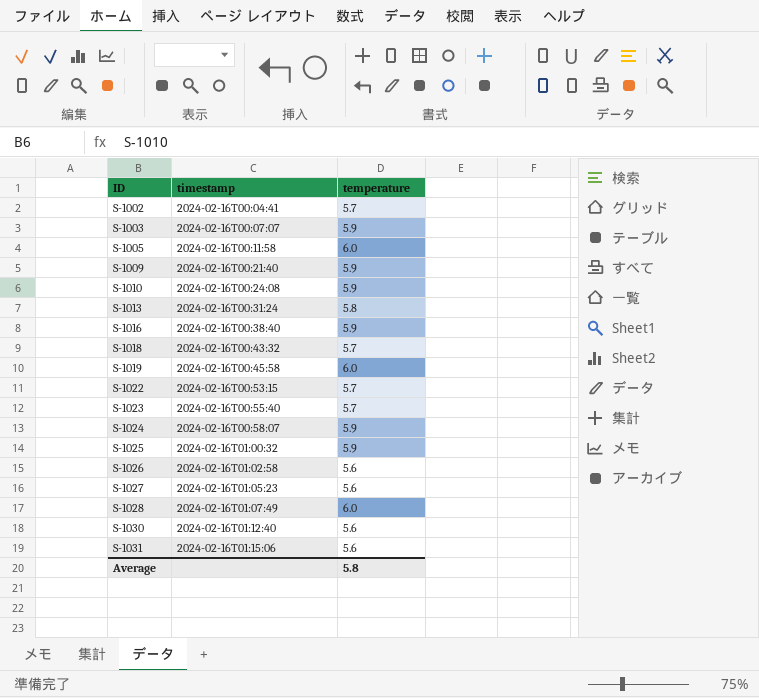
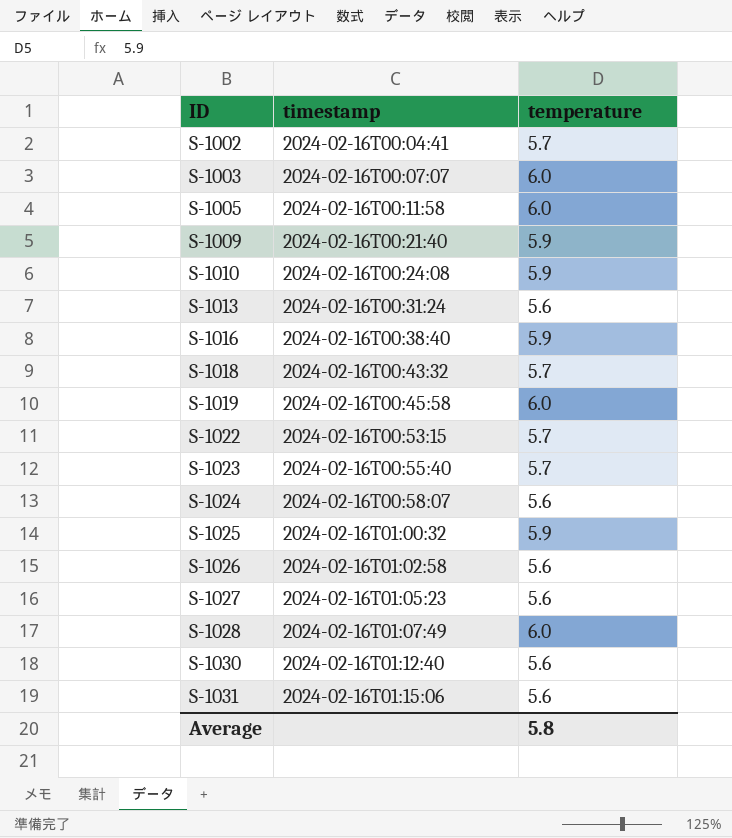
S-1003 | temperature: 5.9 -> 6.0
S-1013 | temperature: 5.8 -> 5.6
S-1024 | temperature: 5.9 -> 5.6

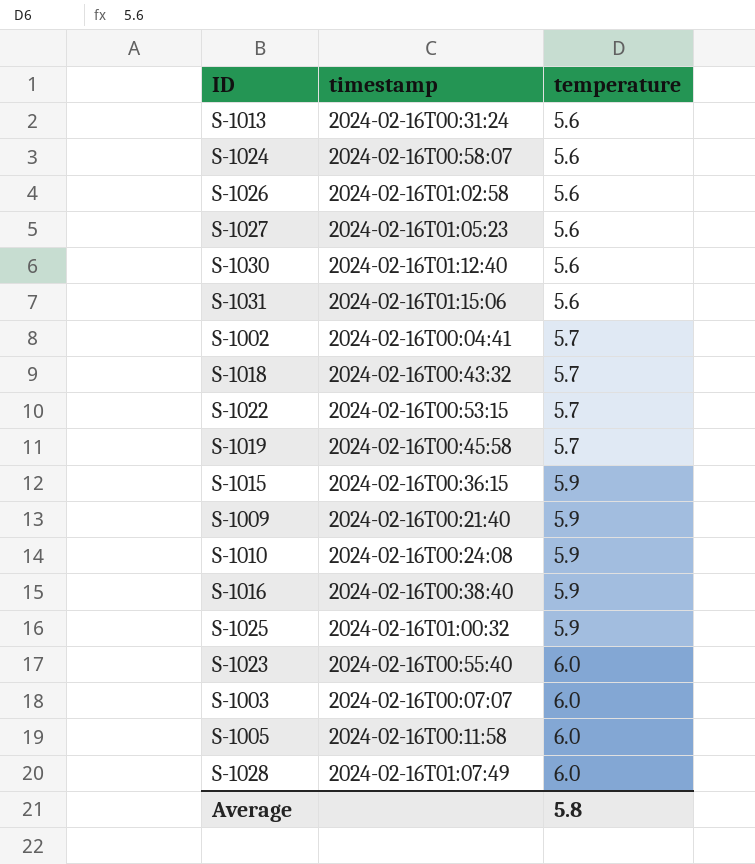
row order: ID ascending -> temperature ascending
S-1019 | temperature: 6.0 -> 5.7
row S-1015: none -> 2024-02-16T00:36:15 | 5.9
S-1023 | temperature: 5.7 -> 6.0

